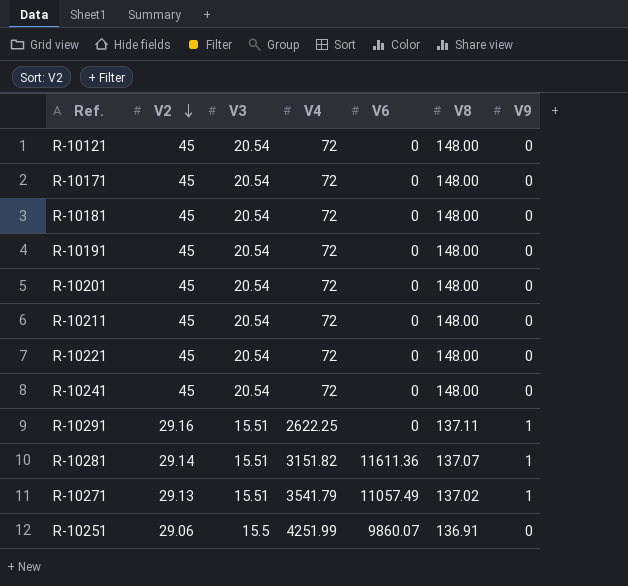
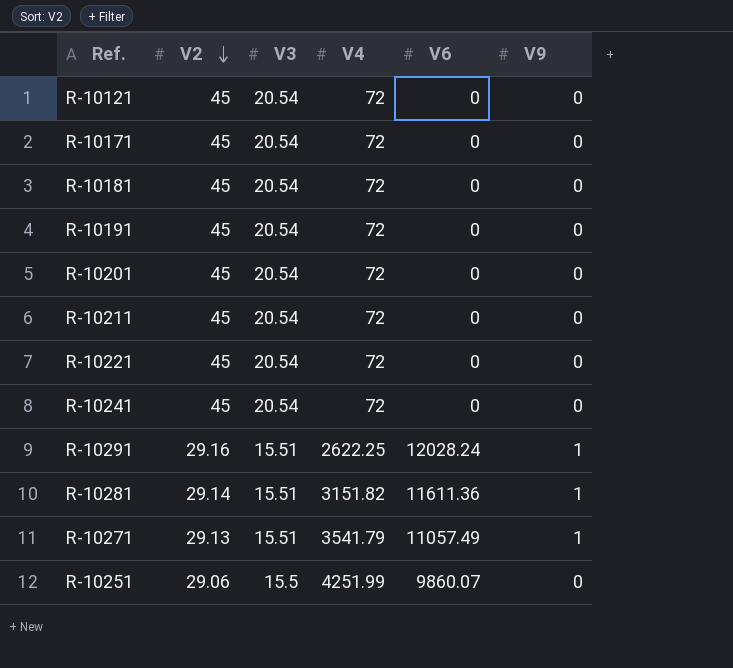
column V8 | position: 6 -> none
R-10291 | V6: 0 -> 12028.24

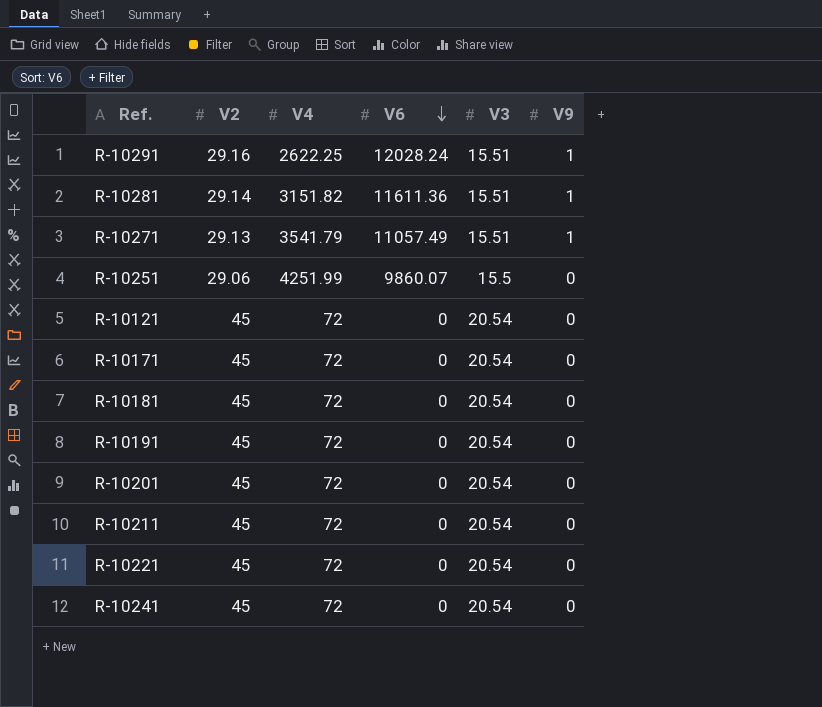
row order: V2 descending -> V6 descending
column V3 | position: 3 -> 5

